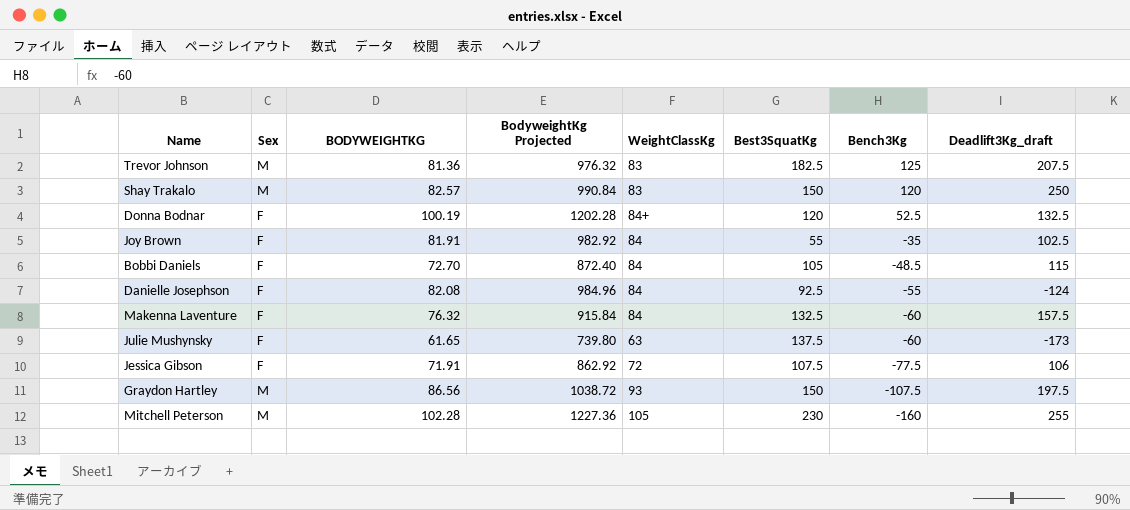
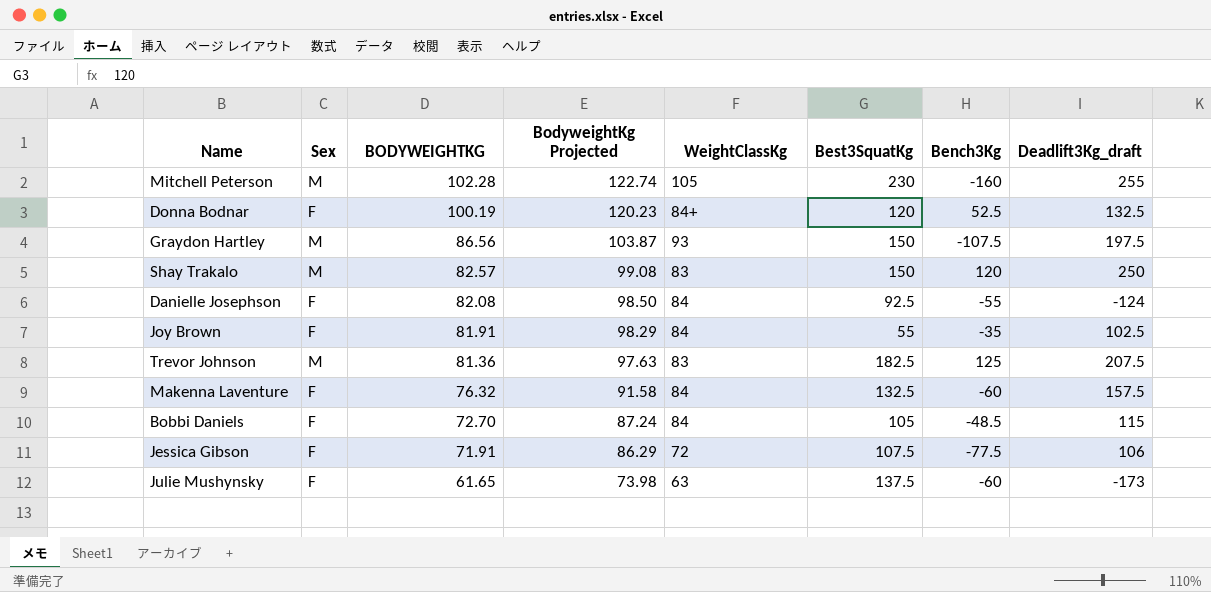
row order: Bench3Kg descending -> BODYWEIGHTKG descending
column BodyweightKg Projected | formula: [BODYWEIGHTKG] * 12 -> [BODYWEIGHTKG] * 1.2

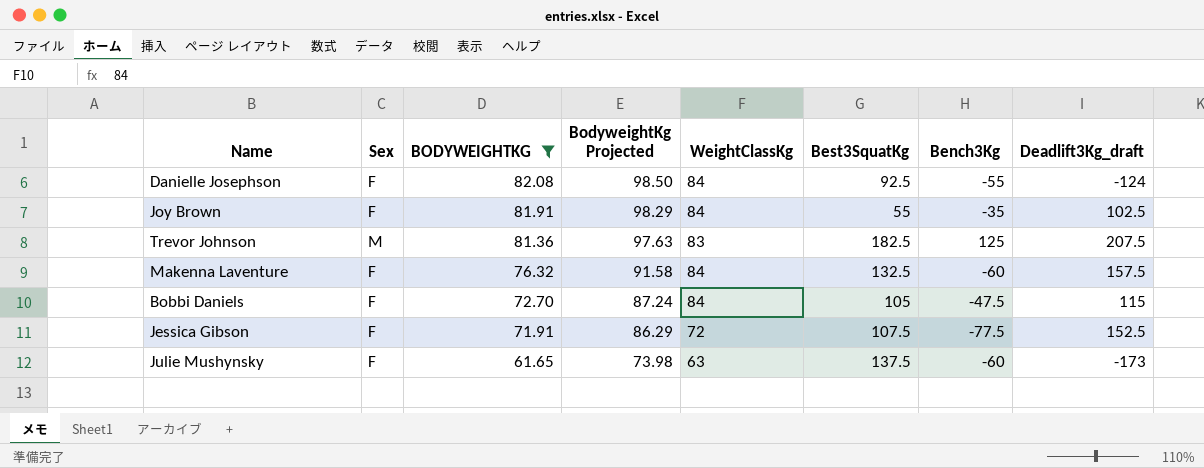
filter: none -> BODYWEIGHTKG <= 82.08
Bobbi Daniels | Bench3Kg: -48.5 -> -47.5
Jessica Gibson | Deadlift3Kg_draft: 106 -> 152.5

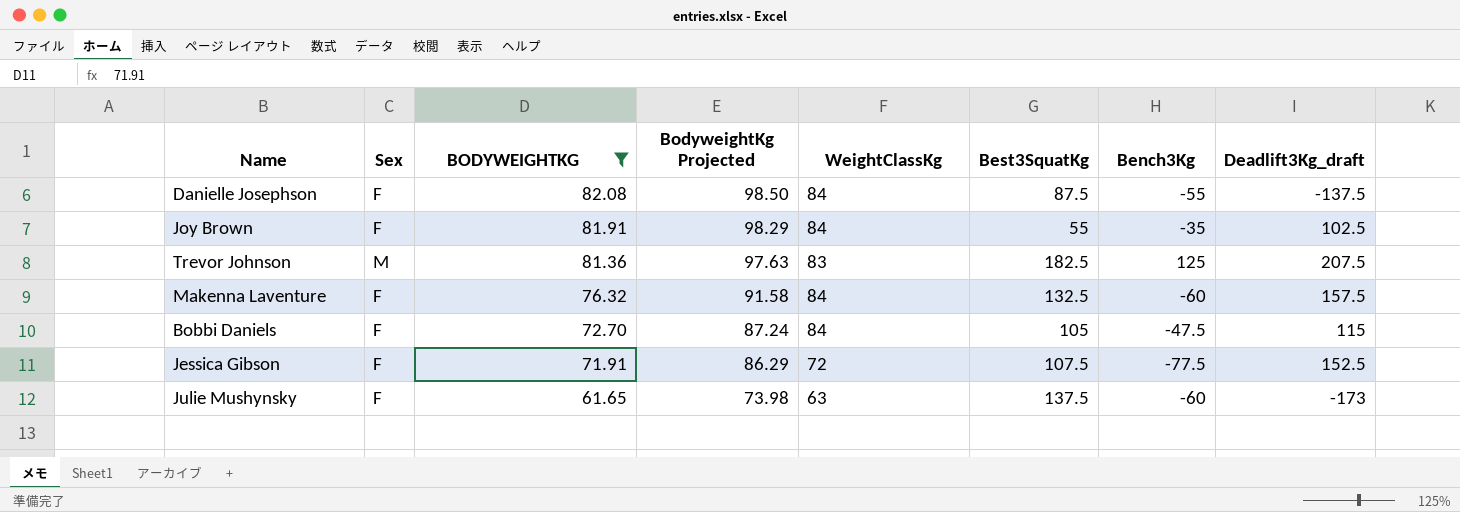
Danielle Josephson | Best3SquatKg: 92.5 -> 87.5
Danielle Josephson | Deadlift3Kg_draft: -124 -> -137.5

